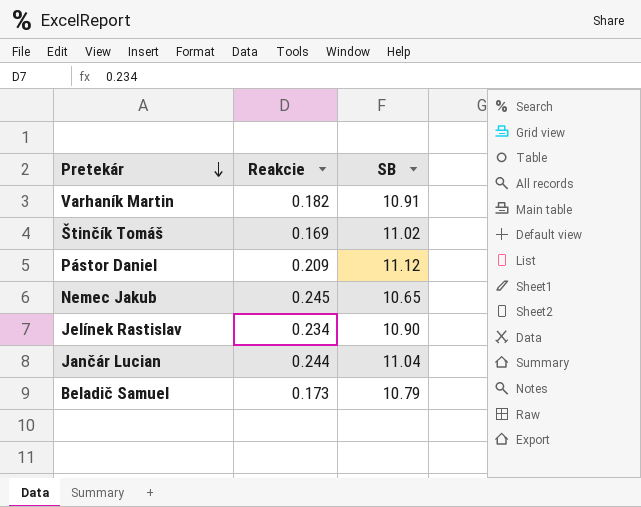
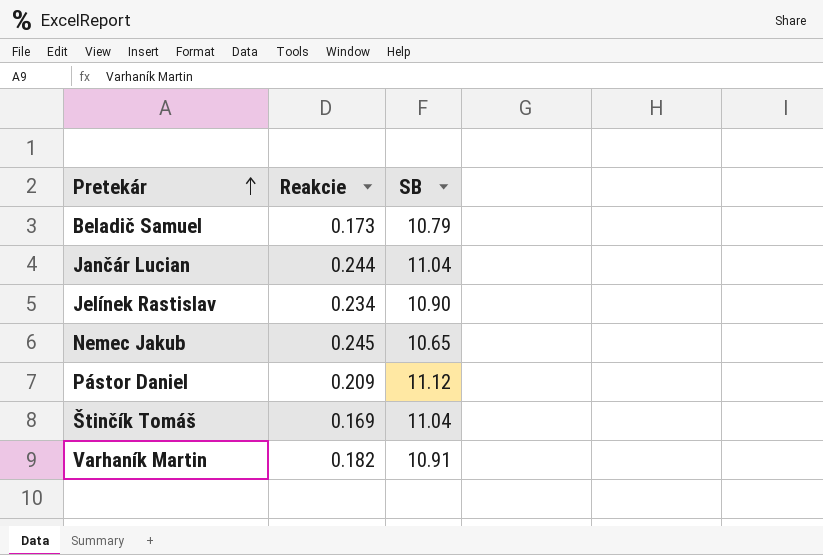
row order: Pretekár descending -> Pretekár ascending
Štinčík Tomáš | SB: 11.02 -> 11.04

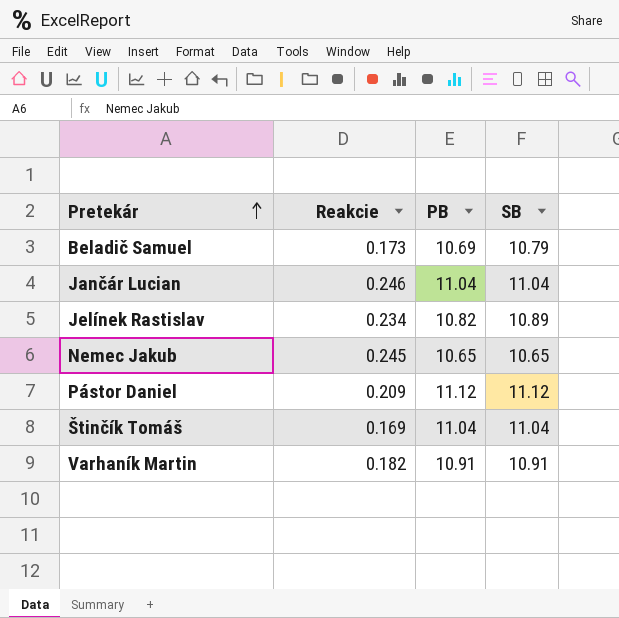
column PB | position: none -> 3
Jančár Lucian | Reakcie: 0.244 -> 0.246
Jelínek Rastislav | SB: 10.90 -> 10.89

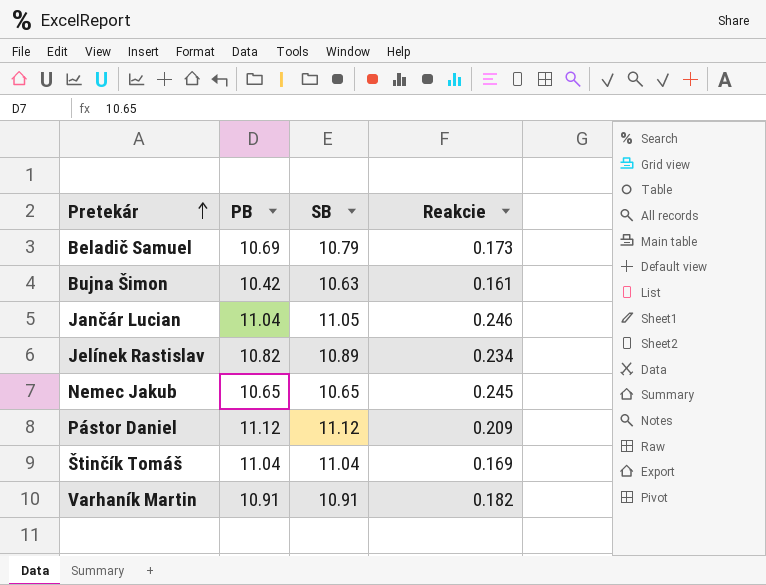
column Reakcie | position: 2 -> 4
row Bujna Šimon: none -> 10.42 | 10.63 | 0.161
Jančár Lucian | SB: 11.04 -> 11.05

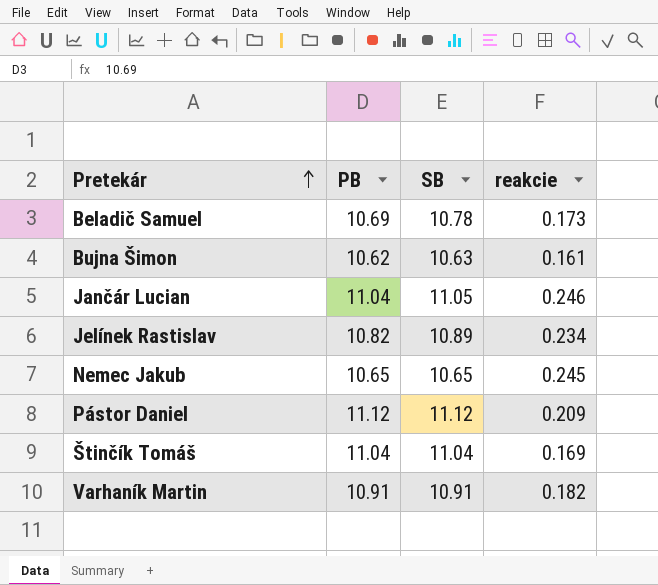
column name: Reakcie -> reakcie
Beladič Samuel | SB: 10.79 -> 10.78
Bujna Šimon | PB: 10.42 -> 10.62

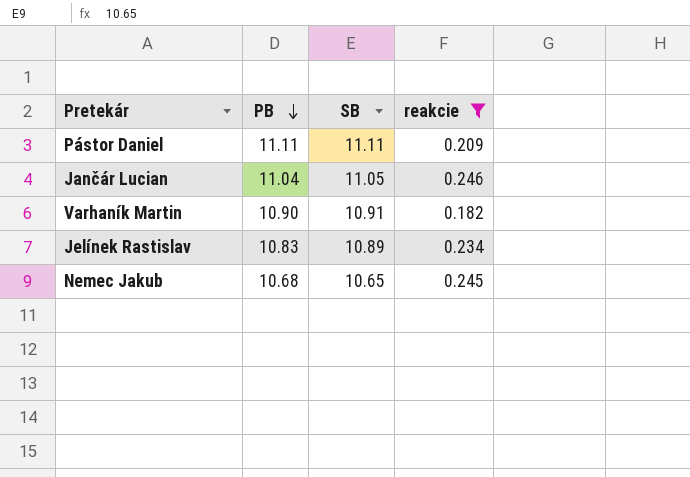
filter: none -> reakcie >= 0.182
row order: Pretekár ascending -> PB descending
Pástor Daniel | PB: 11.12 -> 11.11
Pástor Daniel | SB: 11.12 -> 11.11
Varhaník Martin | PB: 10.91 -> 10.90
Jelínek Rastislav | PB: 10.82 -> 10.83
Nemec Jakub | PB: 10.65 -> 10.68

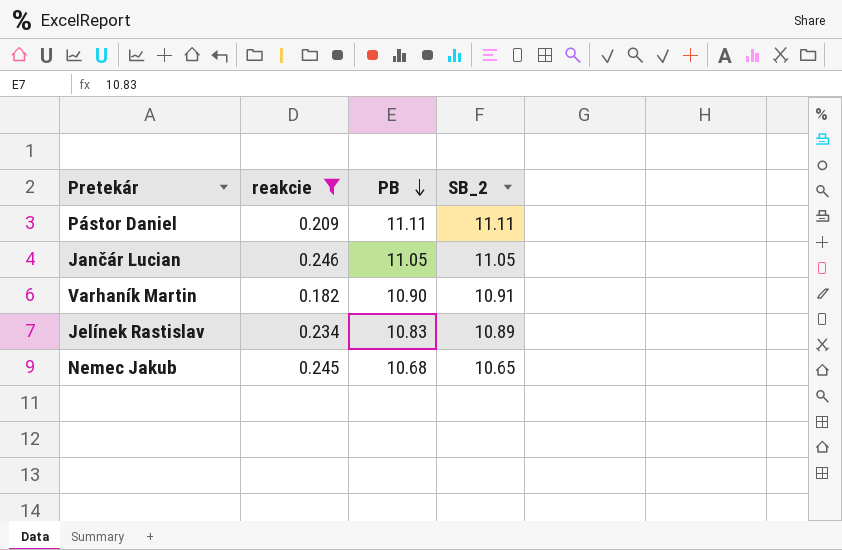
column reakcie | position: 4 -> 2
column name: SB -> SB_2
Jančár Lucian | PB: 11.04 -> 11.05

